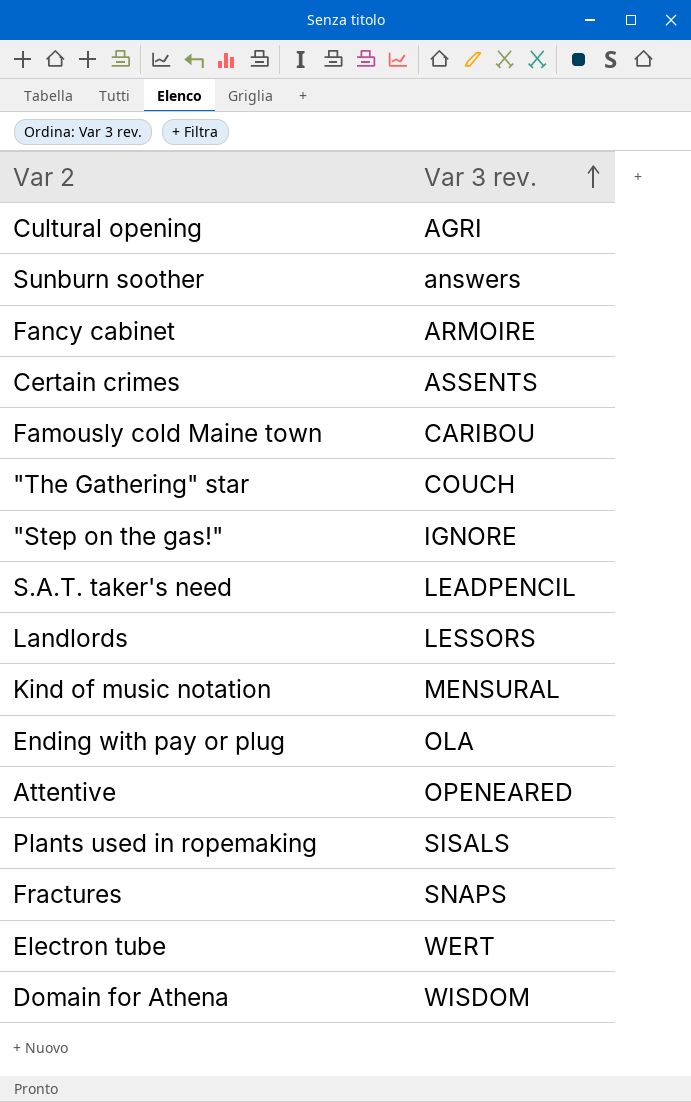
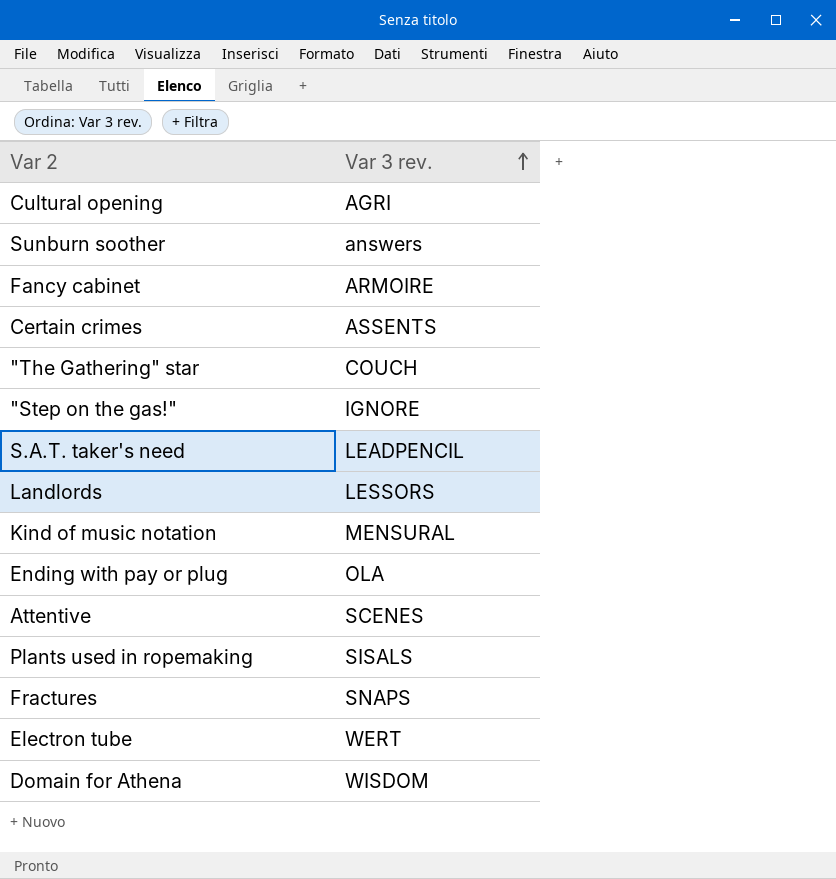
row Famously cold Maine town: CARIBOU -> none
Attentive | Var 3 rev.: OPENEARED -> SCENES

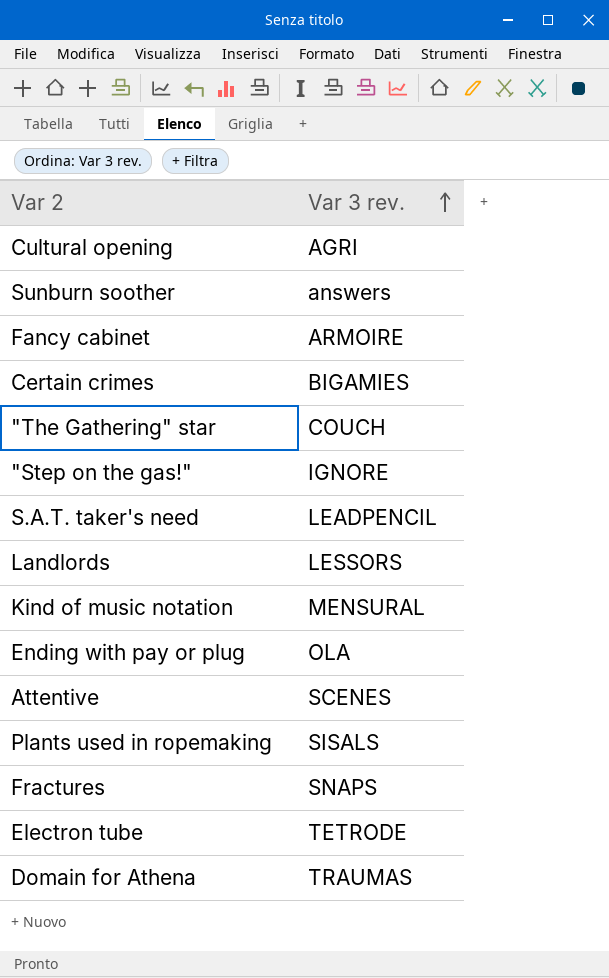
Certain crimes | Var 3 rev.: ASSENTS -> BIGAMIES
Electron tube | Var 3 rev.: WERT -> TETRODE
Domain for Athena | Var 3 rev.: WISDOM -> TRAUMAS

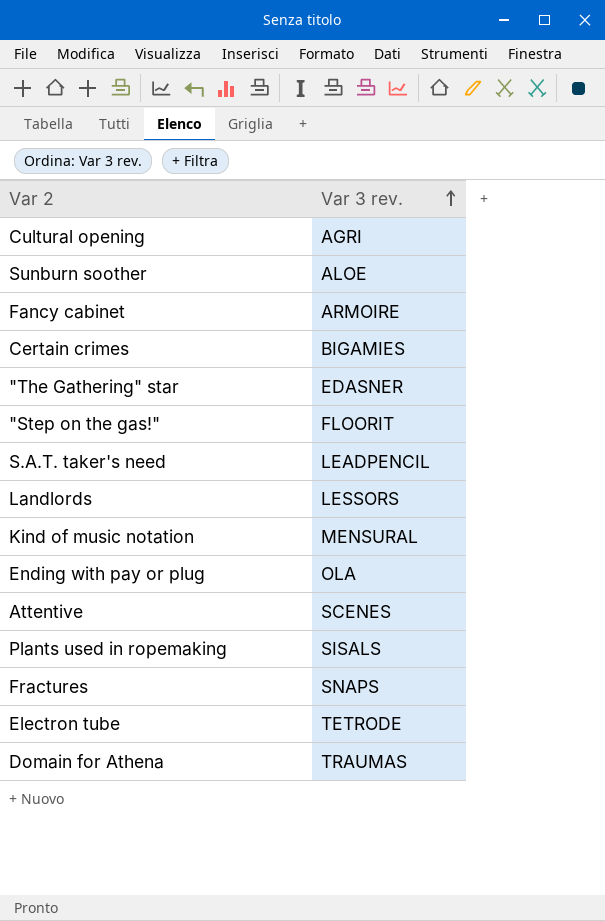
Sunburn soother | Var 3 rev.: answers -> ALOE
"The Gathering" star | Var 3 rev.: COUCH -> EDASNER
"Step on the gas!" | Var 3 rev.: IGNORE -> FLOORIT

